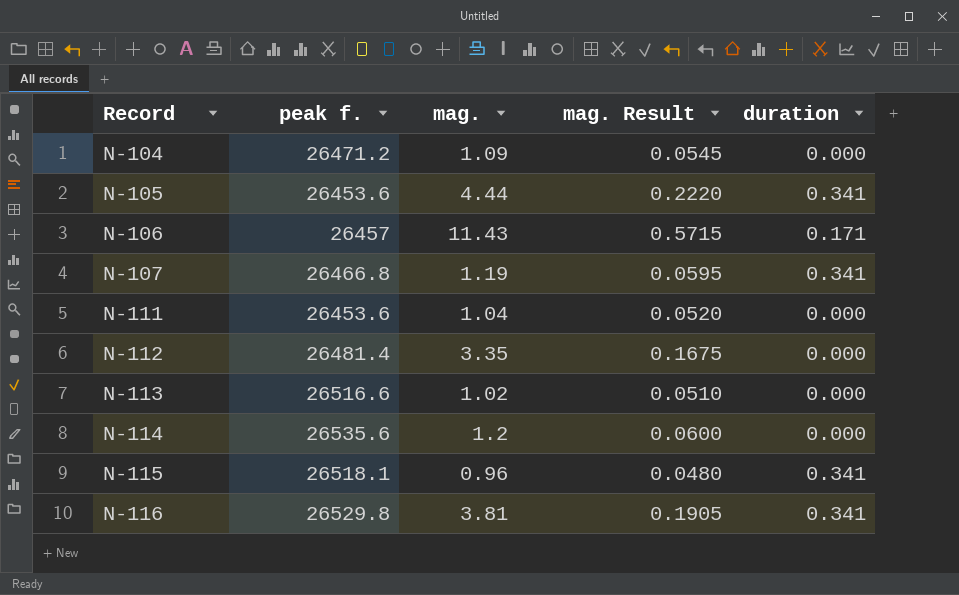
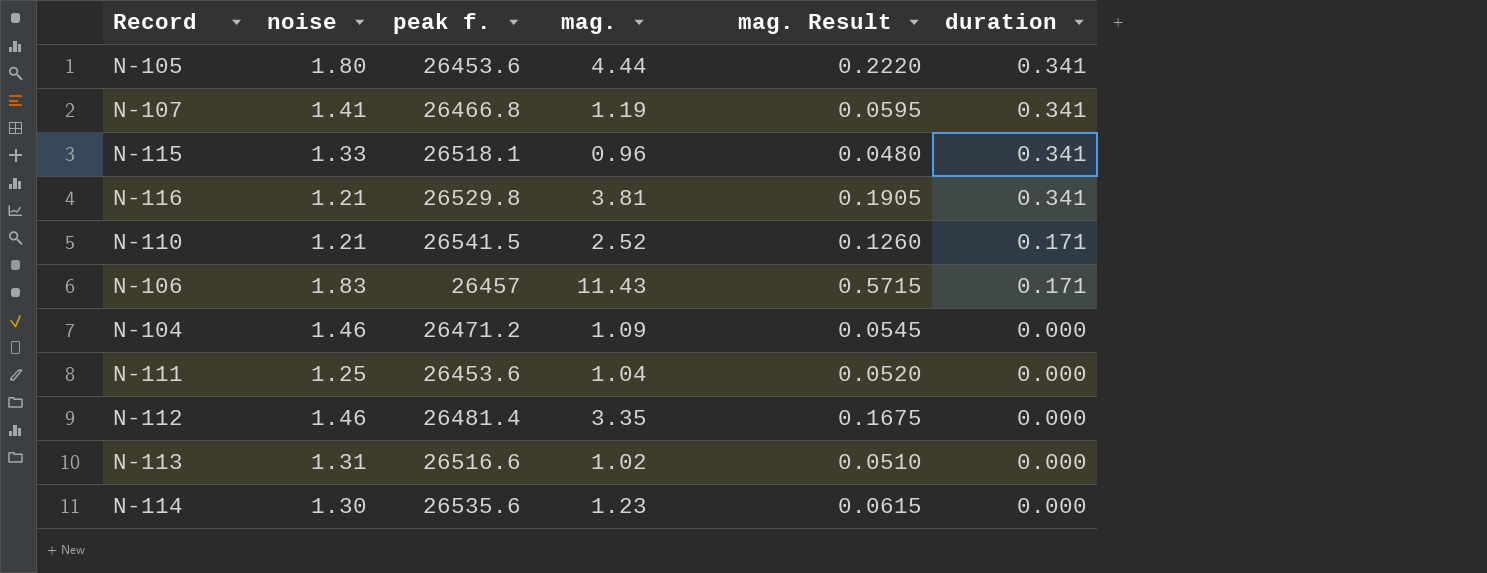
row order: Record ascending -> duration descending
column noise | position: none -> 2
row N-110: none -> 1.21 | 26541.5 | 2.52 | 0.1260 | 0.171
N-114 | mag.: 1.2 -> 1.23
N-114 | mag. Result: 0.0600 -> 0.0615

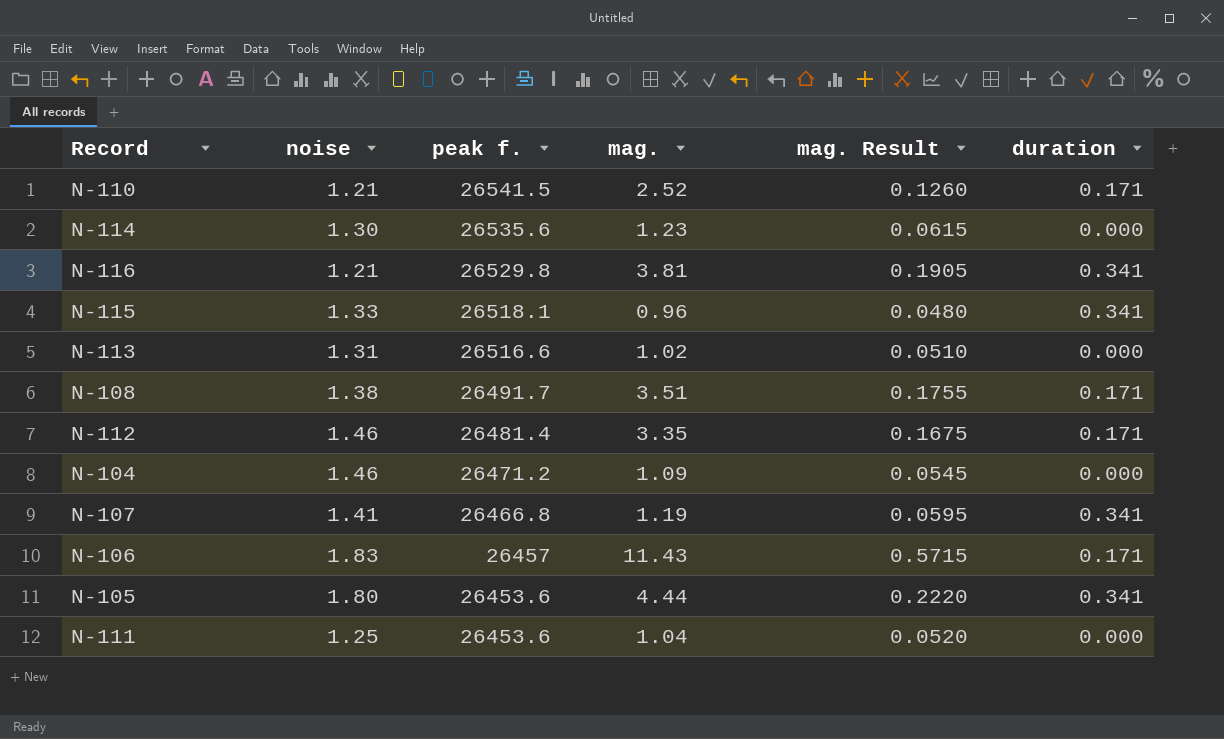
row order: duration descending -> peak f. descending
row N-108: none -> 1.38 | 26491.7 | 3.51 | 0.1755 | 0.171
N-112 | duration: 0.000 -> 0.171

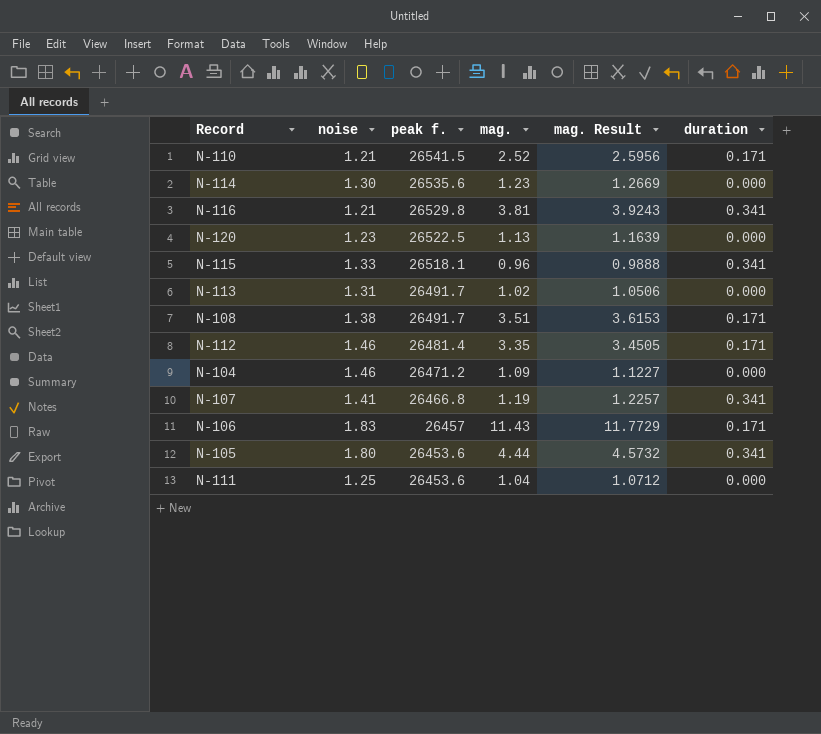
column mag. Result | formula: [mag.] * 0.05 -> [mag.] * 1.03
row N-120: none -> 1.23 | 26522.5 | 1.13 | 1.1639 | 0.000
N-113 | peak f.: 26516.6 -> 26491.7

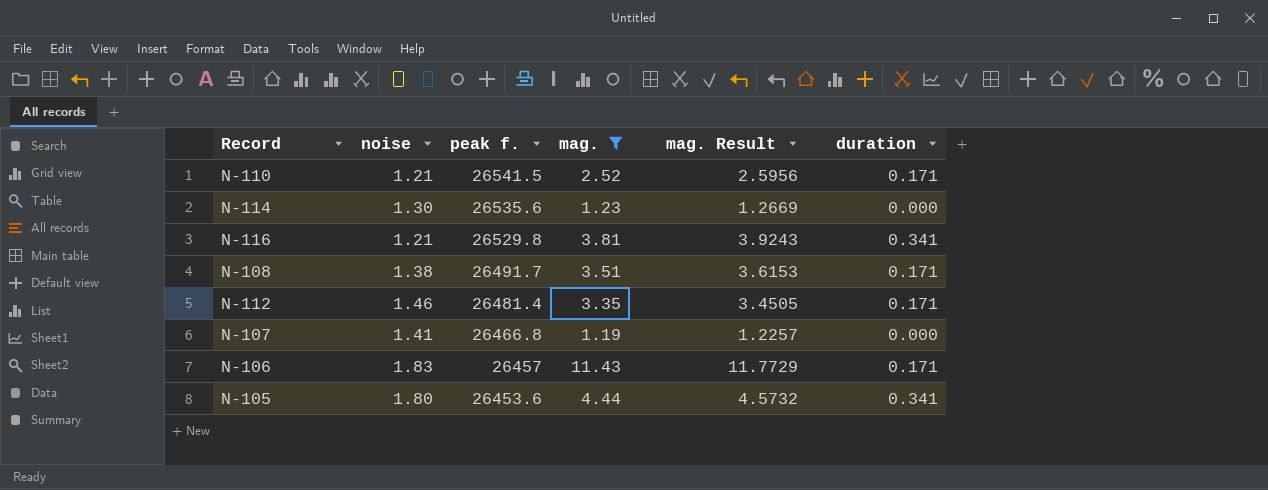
filter: none -> mag. >= 1.19
N-107 | duration: 0.341 -> 0.000

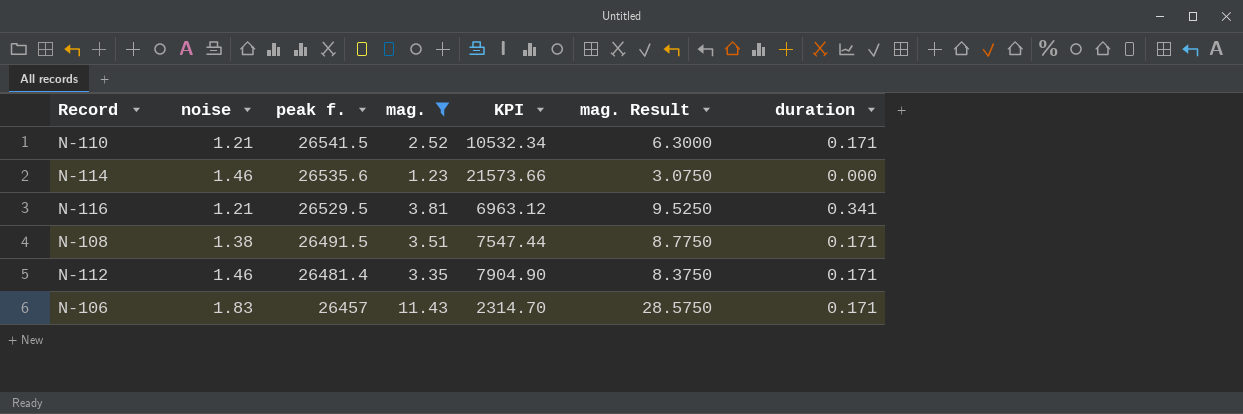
column KPI | formula: none -> [peak f.] / [mag.]
column mag. Result | formula: [mag.] * 1.03 -> [mag.] * 2.5
row N-107: 1.41 | 26466.8 | 1.19 | 1.2257 | 0.000 -> none
row N-105: 1.80 | 26453.6 | 4.44 | 4.5732 | 0.341 -> none
N-114 | noise: 1.30 -> 1.46
N-116 | peak f.: 26529.8 -> 26529.5
N-108 | peak f.: 26491.7 -> 26491.5

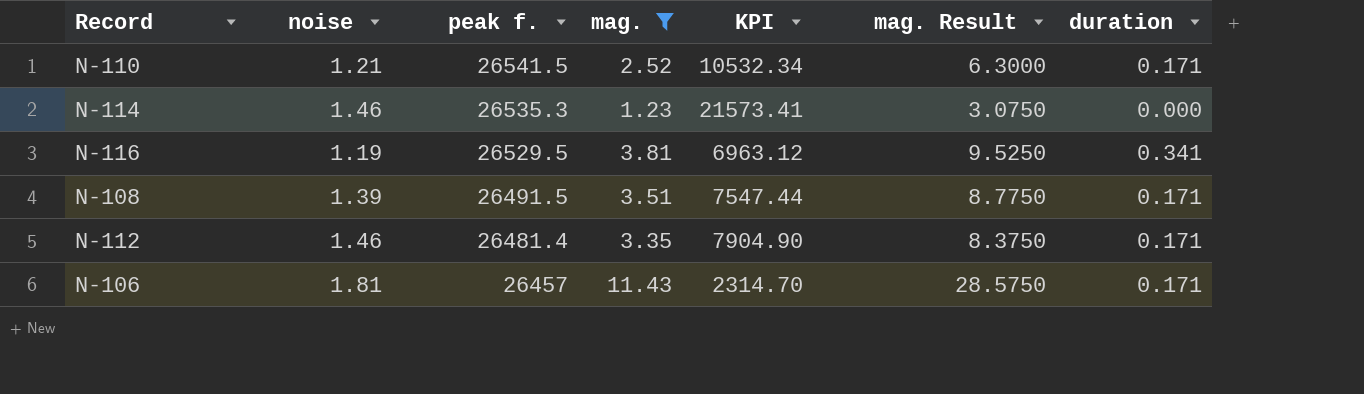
N-114 | peak f.: 26535.6 -> 26535.3
N-114 | KPI: 21573.66 -> 21573.41
N-116 | noise: 1.21 -> 1.19
N-108 | noise: 1.38 -> 1.39
N-106 | noise: 1.83 -> 1.81

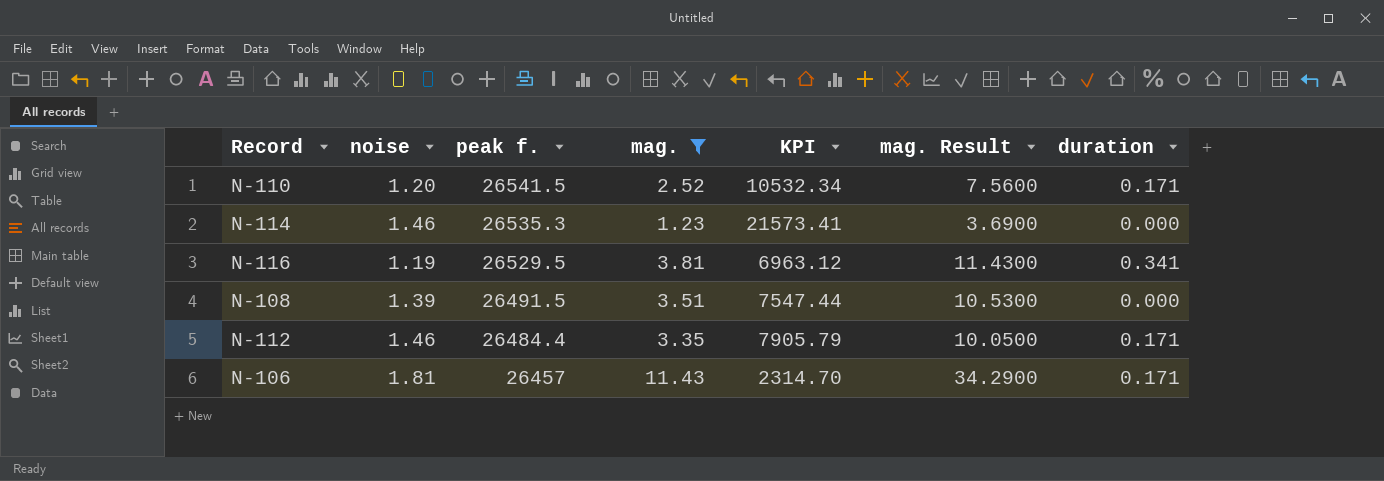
column mag. Result | formula: [mag.] * 2.5 -> [mag.] * 3
N-110 | noise: 1.21 -> 1.20
N-108 | duration: 0.171 -> 0.000
N-112 | peak f.: 26481.4 -> 26484.4
N-112 | KPI: 7904.90 -> 7905.79

